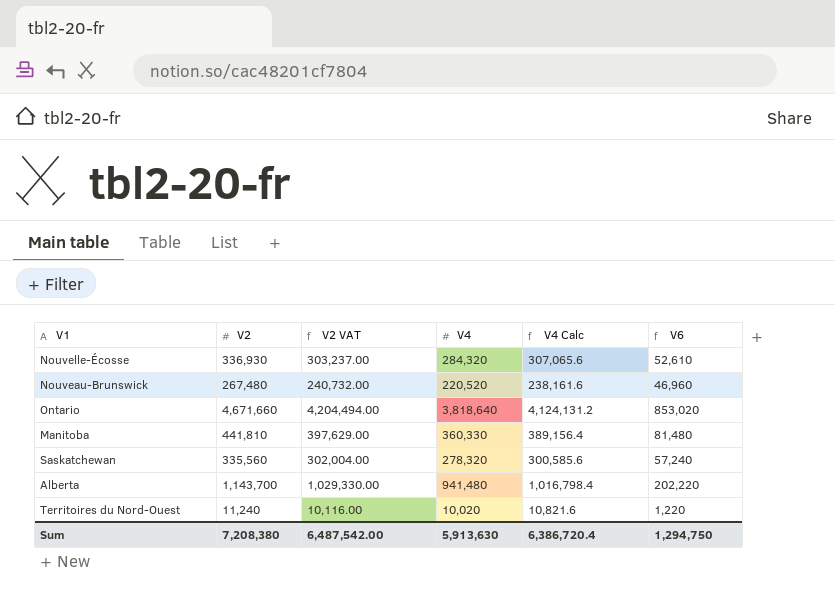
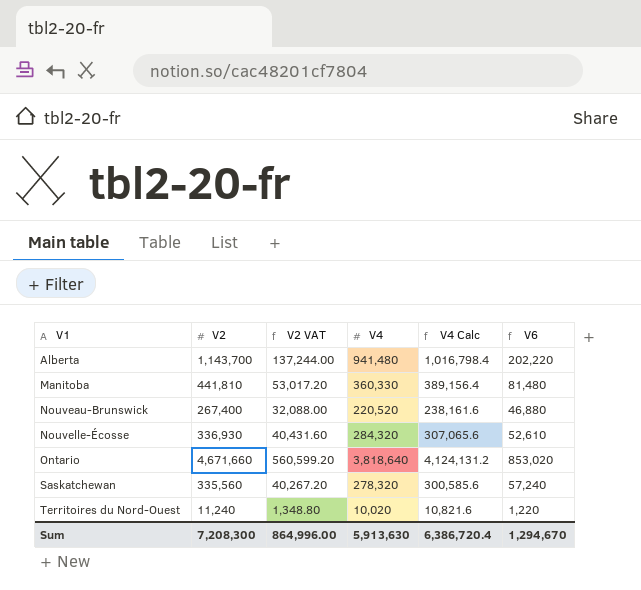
row order: none -> V1 ascending
column V2 VAT | formula: [V2] * 0.9 -> [V2] * 0.12
Nouveau-Brunswick | V2: 267,480 -> 267,400
Nouveau-Brunswick | V6: 46,960 -> 46,880
Sum | V2: 7,208,380 -> 7,208,300
Sum | V2 VAT: 6,487,542.00 -> 864,996.00
Sum | V6: 1,294,750 -> 1,294,670

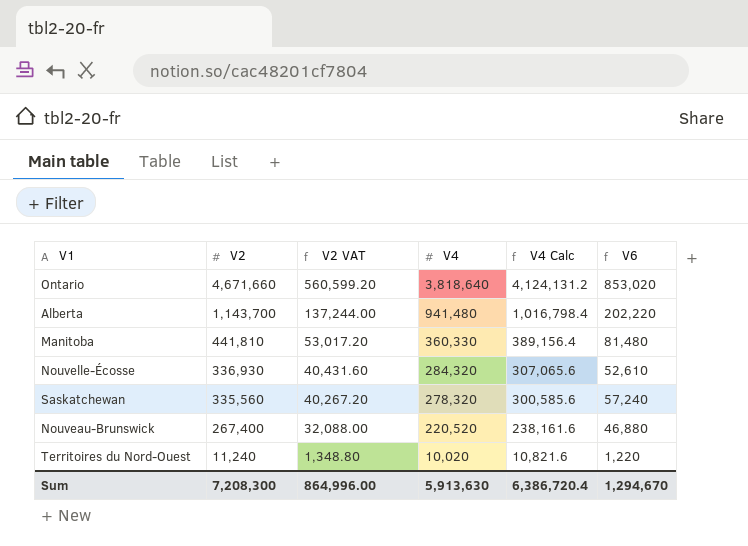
row order: V1 ascending -> V2 descending

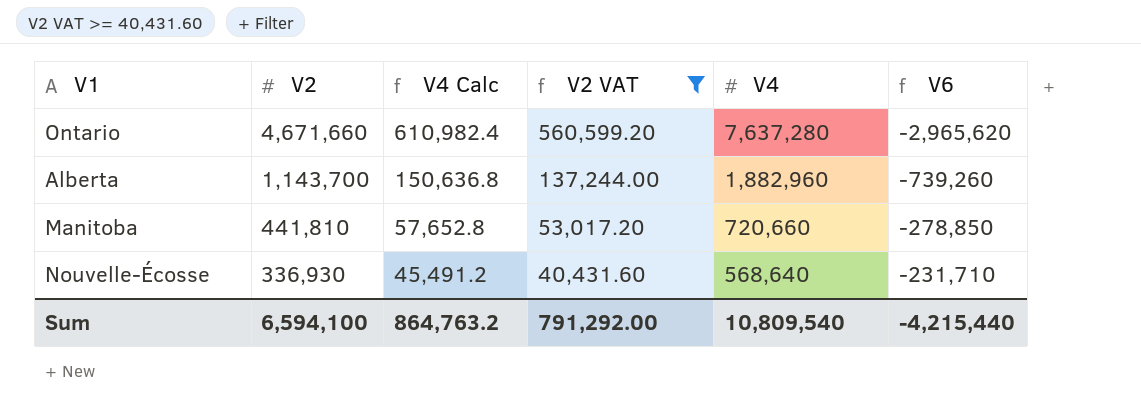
filter: none -> V2 VAT >= 40,431.60
column V4 Calc | formula: [V4] * 1.08 -> [V4] * 0.08
column V4 Calc | position: 5 -> 3
Ontario | V4: 3,818,640 -> 7,637,280
Ontario | V6: 853,020 -> -2,965,620
Alberta | V4: 941,480 -> 1,882,960
Alberta | V6: 202,220 -> -739,260
Manitoba | V4: 360,330 -> 720,660
Manitoba | V6: 81,480 -> -278,850
Nouvelle-Écosse | V4: 284,320 -> 568,640
Nouvelle-Écosse | V6: 52,610 -> -231,710
Sum | V2: 7,208,300 -> 6,594,100
Sum | V4 Calc: 6,386,720.4 -> 864,763.2
Sum | V2 VAT: 864,996.00 -> 791,292.00
Sum | V4: 5,913,630 -> 10,809,540
Sum | V6: 1,294,670 -> -4,215,440

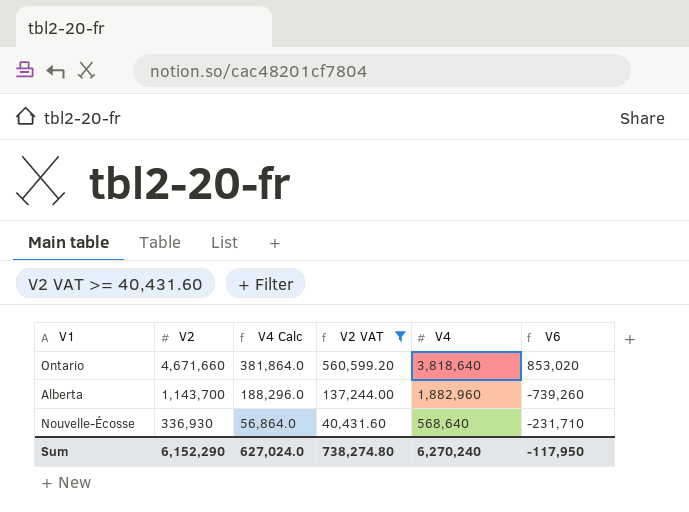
column V4 Calc | formula: [V4] * 0.08 -> [V4] * 0.1
row Manitoba: 441,810 | 57,652.8 | 53,017.20 | 720,660 | -278,850 -> none
Ontario | V4: 7,637,280 -> 3,818,640
Ontario | V6: -2,965,620 -> 853,020
Sum | V2: 6,594,100 -> 6,152,290
Sum | V4 Calc: 864,763.2 -> 627,024.0
Sum | V2 VAT: 791,292.00 -> 738,274.80
Sum | V4: 10,809,540 -> 6,270,240
Sum | V6: -4,215,440 -> -117,950

